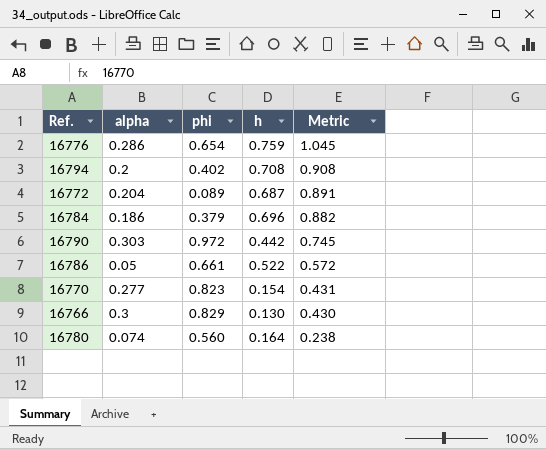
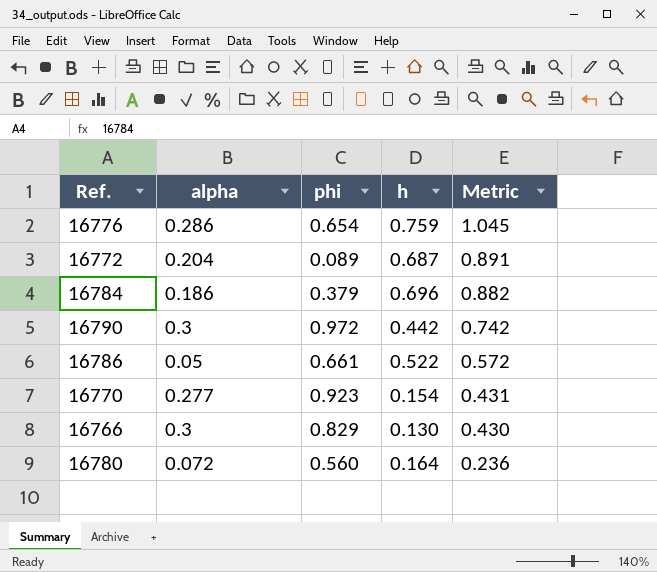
row 16794: 0.2 | 0.402 | 0.708 | 0.908 -> none
16790 | alpha: 0.303 -> 0.3
16790 | Metric: 0.745 -> 0.742
16770 | phi: 0.823 -> 0.923
16780 | alpha: 0.074 -> 0.072
16780 | Metric: 0.238 -> 0.236

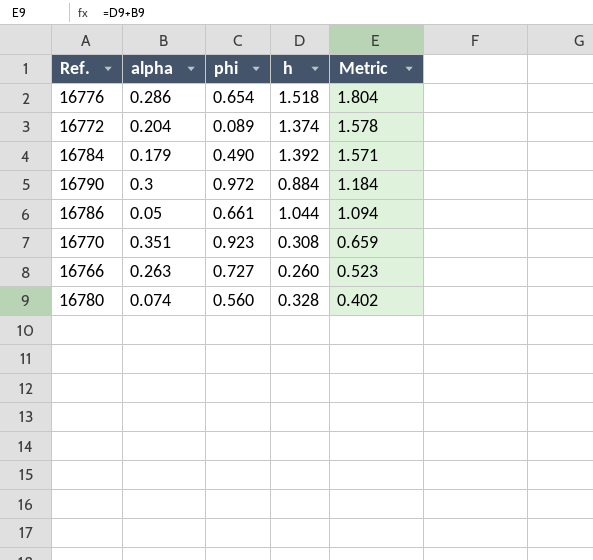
16776 | h: 0.759 -> 1.518
16776 | Metric: 1.045 -> 1.804
16772 | h: 0.687 -> 1.374
16772 | Metric: 0.891 -> 1.578
16784 | alpha: 0.186 -> 0.179
16784 | phi: 0.379 -> 0.490
16784 | h: 0.696 -> 1.392
16784 | Metric: 0.882 -> 1.571
16790 | h: 0.442 -> 0.884
16790 | Metric: 0.742 -> 1.184
16786 | h: 0.522 -> 1.044
16786 | Metric: 0.572 -> 1.094
16770 | alpha: 0.277 -> 0.351
16770 | h: 0.154 -> 0.308
16770 | Metric: 0.431 -> 0.659
16766 | alpha: 0.3 -> 0.263
16766 | phi: 0.829 -> 0.727
16766 | h: 0.130 -> 0.260
16766 | Metric: 0.430 -> 0.523
16780 | alpha: 0.072 -> 0.074
16780 | h: 0.164 -> 0.328
16780 | Metric: 0.236 -> 0.402

